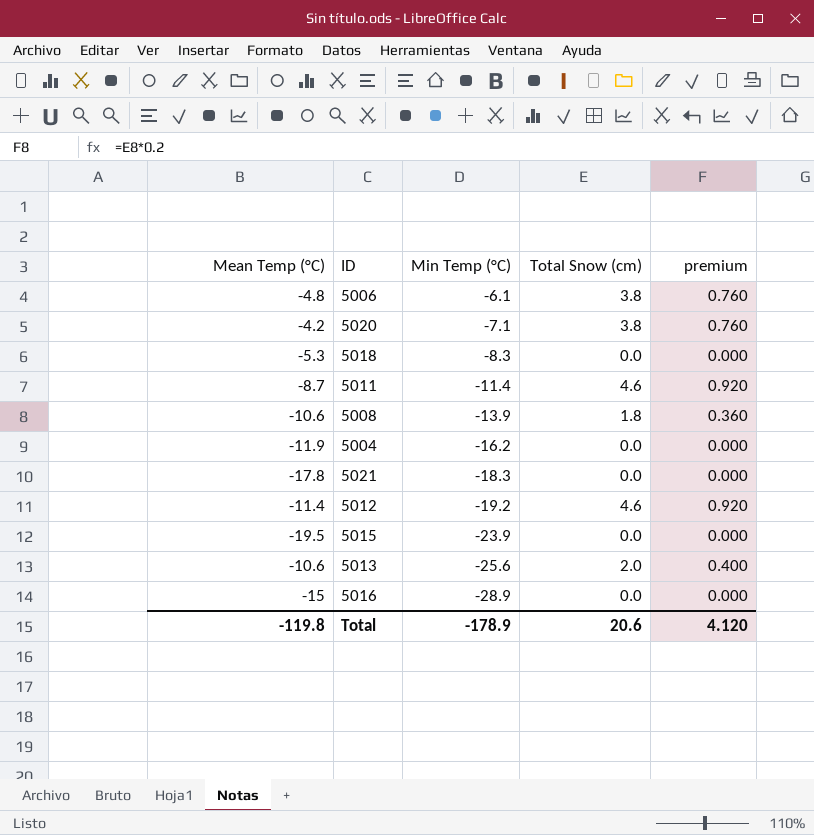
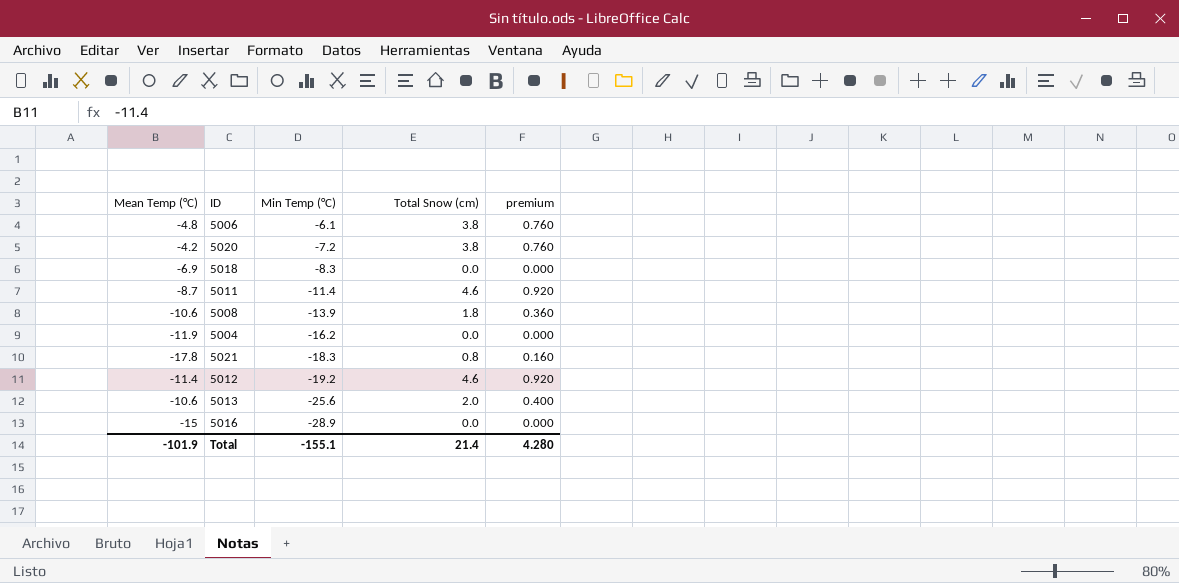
row 5015: -19.5 | -23.9 | 0.0 | 0.000 -> none
5020 | Min Temp (°C): -7.1 -> -7.2
5018 | Mean Temp (°C): -5.3 -> -6.9
5021 | Total Snow (cm): 0.0 -> 0.8
5021 | premium: 0.000 -> 0.160
Total | Mean Temp (°C): -119.8 -> -101.9
Total | Min Temp (°C): -178.9 -> -155.1
Total | Total Snow (cm): 20.6 -> 21.4
Total | premium: 4.120 -> 4.280

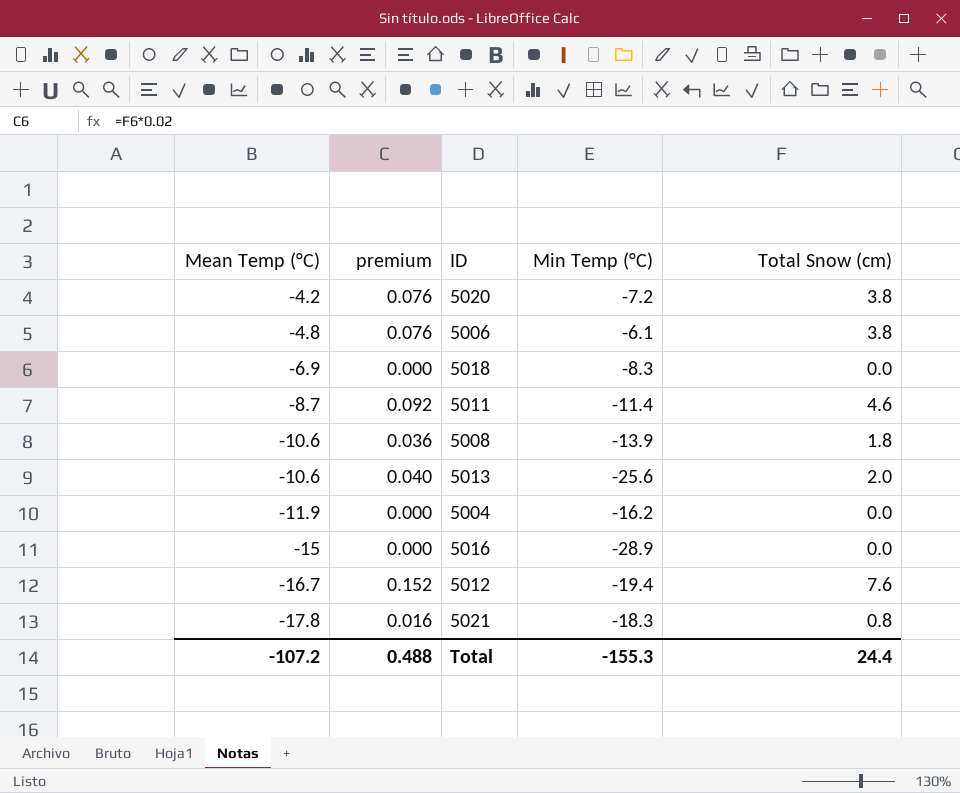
row order: Min Temp (°C) descending -> Mean Temp (°C) descending
column premium | formula: [Total Snow (cm)] * 0.2 -> [Total Snow (cm)] * 0.02
column premium | position: 5 -> 2
5012 | Mean Temp (°C): -11.4 -> -16.7
5012 | Min Temp (°C): -19.2 -> -19.4
5012 | Total Snow (cm): 4.6 -> 7.6
Total | Mean Temp (°C): -101.9 -> -107.2
Total | premium: 4.280 -> 0.488
Total | Min Temp (°C): -155.1 -> -155.3
Total | Total Snow (cm): 21.4 -> 24.4

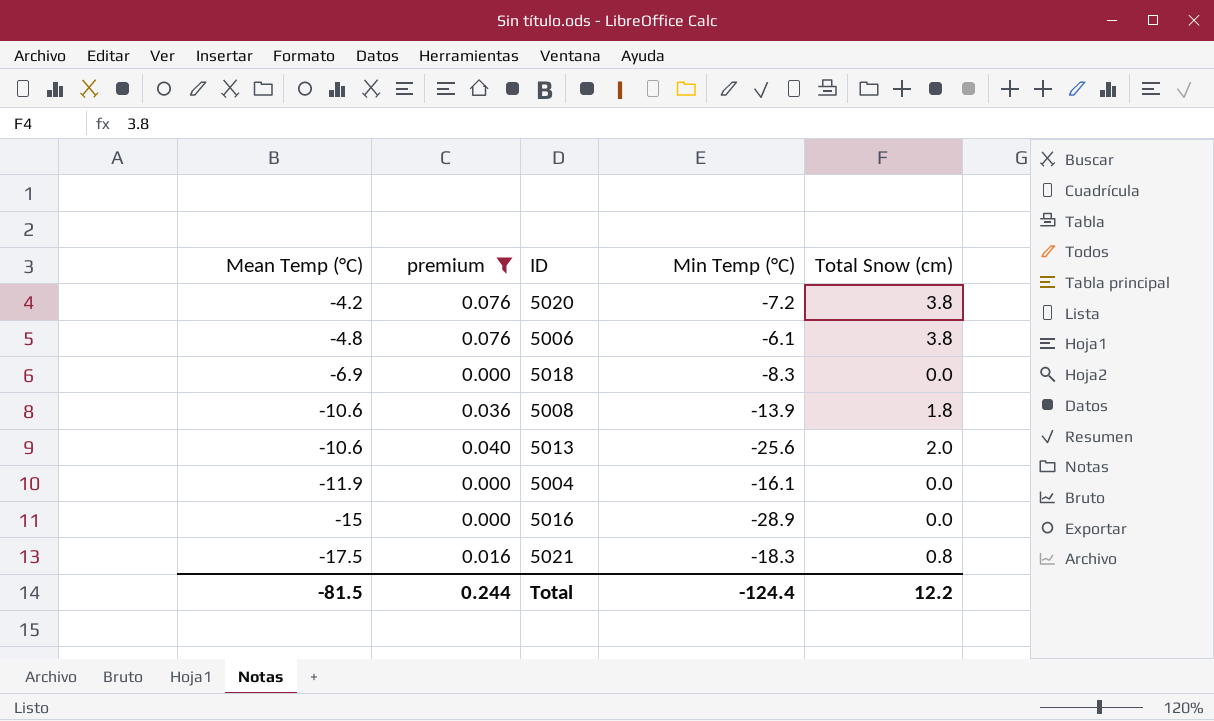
filter: none -> premium <= 0.076
5004 | Min Temp (°C): -16.2 -> -16.1
5021 | Mean Temp (°C): -17.8 -> -17.5
Total | Mean Temp (°C): -107.2 -> -81.5
Total | premium: 0.488 -> 0.244
Total | Min Temp (°C): -155.3 -> -124.4
Total | Total Snow (cm): 24.4 -> 12.2

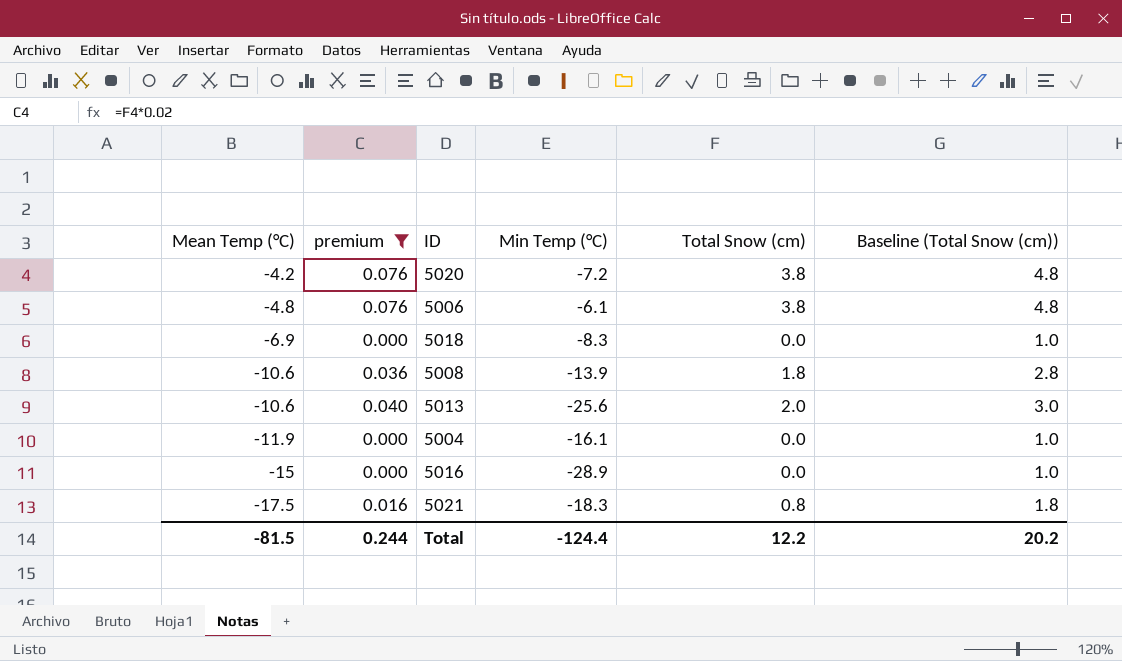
column Baseline (Total Snow (cm)) | formula: none -> [Total Snow (cm)] + 1

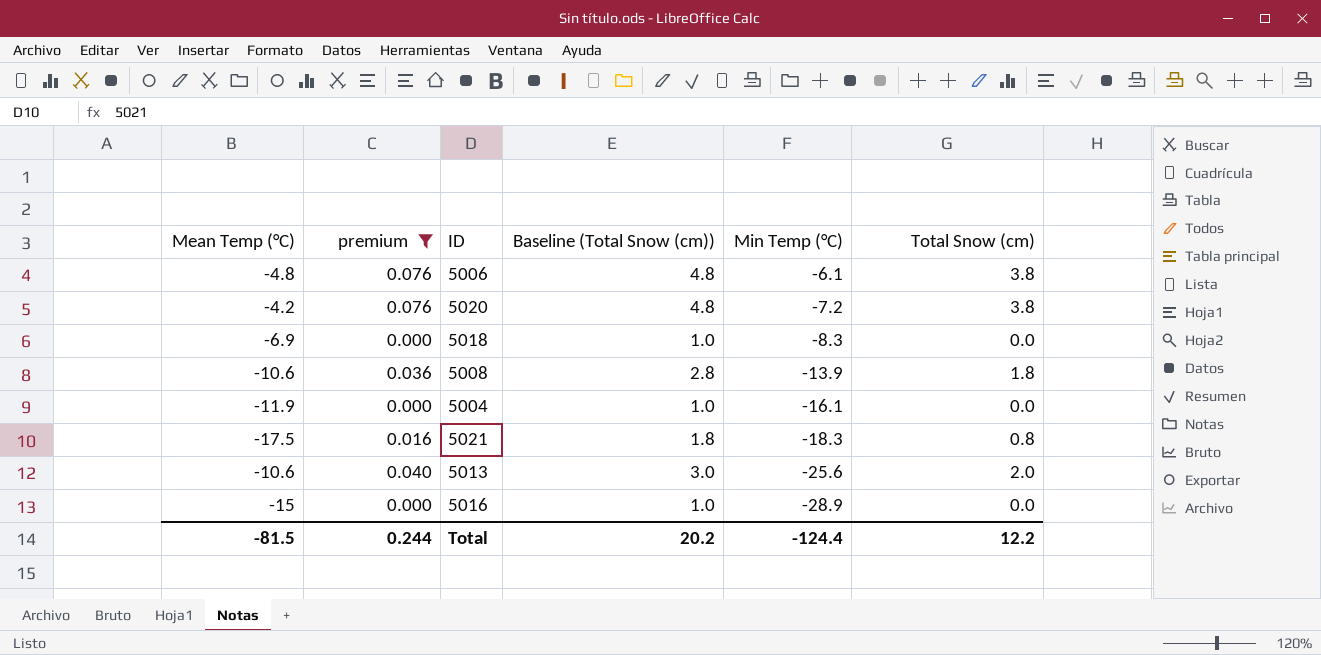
row order: Mean Temp (°C) descending -> Min Temp (°C) descending
column Baseline (Total Snow (cm)) | position: 6 -> 4

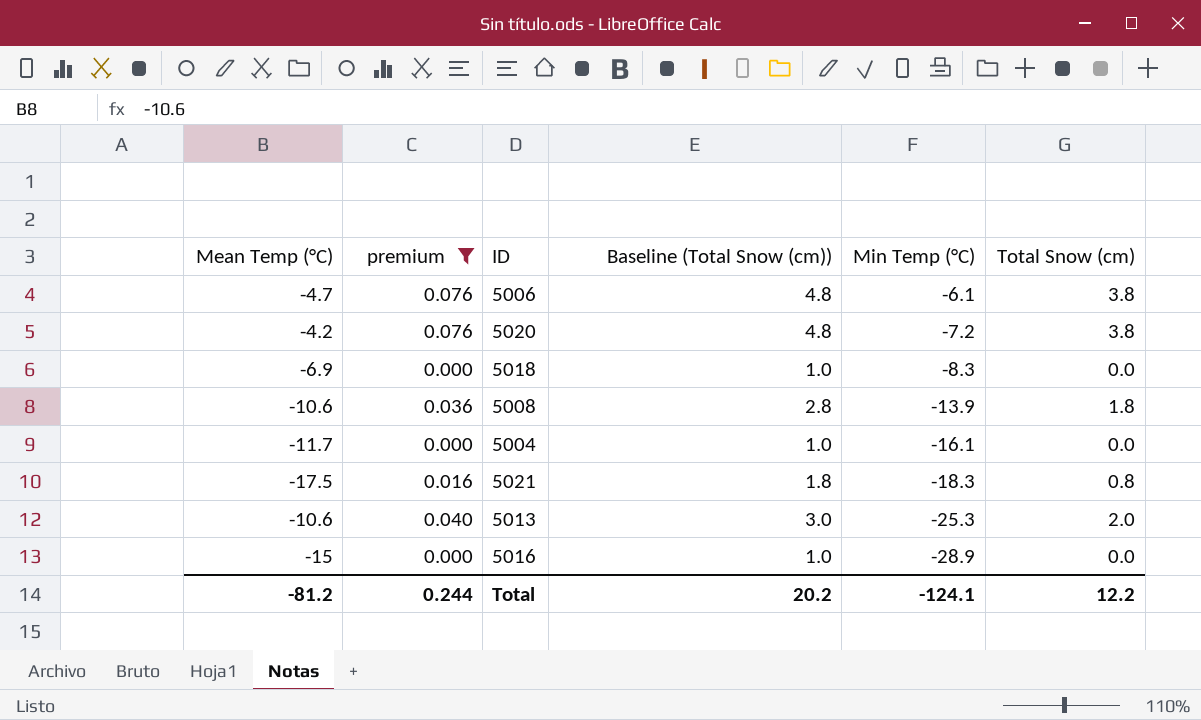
5006 | Mean Temp (°C): -4.8 -> -4.7
5004 | Mean Temp (°C): -11.9 -> -11.7
5013 | Min Temp (°C): -25.6 -> -25.3
Total | Mean Temp (°C): -81.5 -> -81.2
Total | Min Temp (°C): -124.4 -> -124.1

